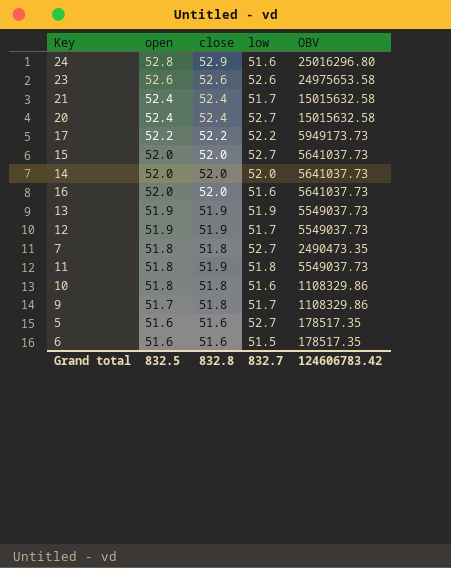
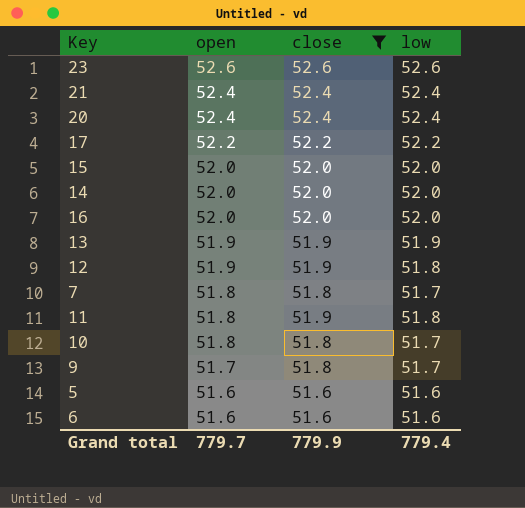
filter: none -> close != 52.9
column OBV | position: 5 -> none
21 | low: 51.7 -> 52.4
20 | low: 52.7 -> 52.4
15 | low: 52.7 -> 52.0
16 | low: 51.6 -> 52.0
12 | low: 51.7 -> 51.8
7 | low: 52.7 -> 51.7
10 | low: 51.6 -> 51.7
5 | low: 52.7 -> 51.6
6 | low: 51.5 -> 51.6
Grand total | open: 832.5 -> 779.7
Grand total | close: 832.8 -> 779.9
Grand total | low: 832.7 -> 779.4

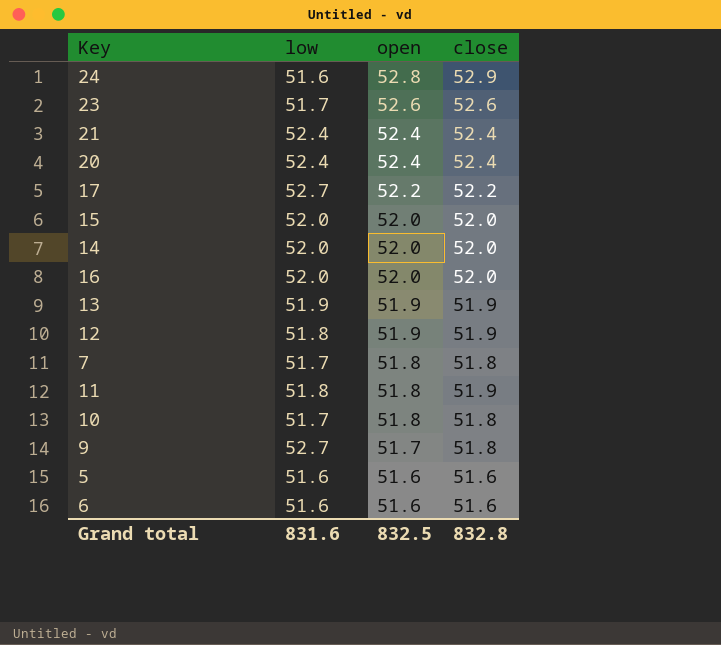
filter: close != 52.9 -> none
column low | position: 4 -> 2
23 | low: 52.6 -> 51.7
17 | low: 52.2 -> 52.7
9 | low: 51.7 -> 52.7
Grand total | low: 779.4 -> 831.6
Grand total | open: 779.7 -> 832.5
Grand total | close: 779.9 -> 832.8

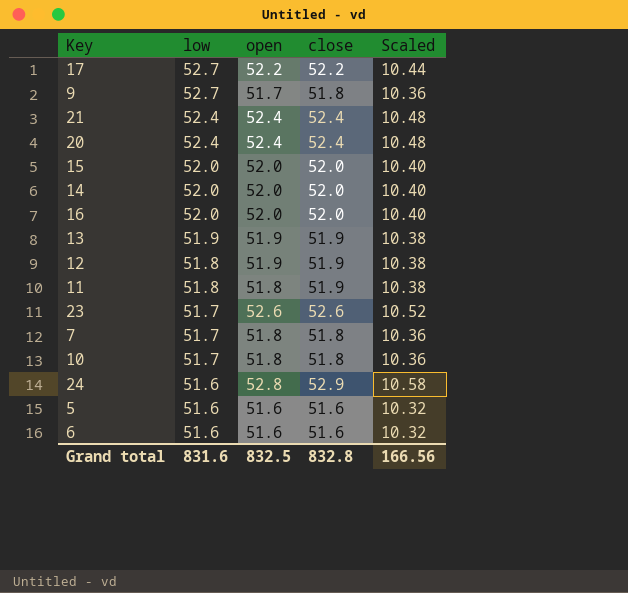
row order: open descending -> low descending
column Scaled | formula: none -> [close] * 0.2

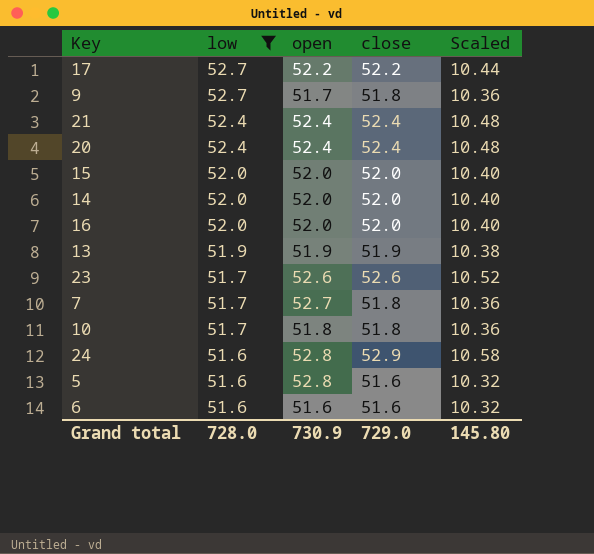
filter: none -> low != 51.8
7 | open: 51.8 -> 52.7
5 | open: 51.6 -> 52.8
Grand total | low: 831.6 -> 728.0
Grand total | open: 832.5 -> 730.9
Grand total | close: 832.8 -> 729.0
Grand total | Scaled: 166.56 -> 145.80

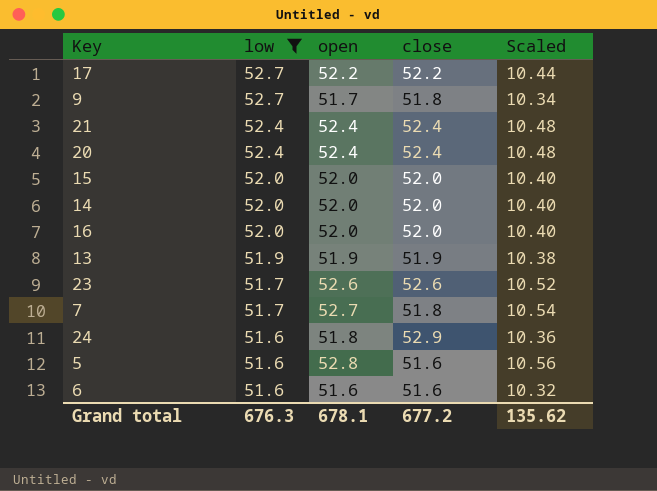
column Scaled | formula: [close] * 0.2 -> [open] * 0.2
row 10: 51.7 | 51.8 | 51.8 | 10.36 -> none
24 | open: 52.8 -> 51.8
Grand total | low: 728.0 -> 676.3
Grand total | open: 730.9 -> 678.1
Grand total | close: 729.0 -> 677.2
Grand total | Scaled: 145.80 -> 135.62

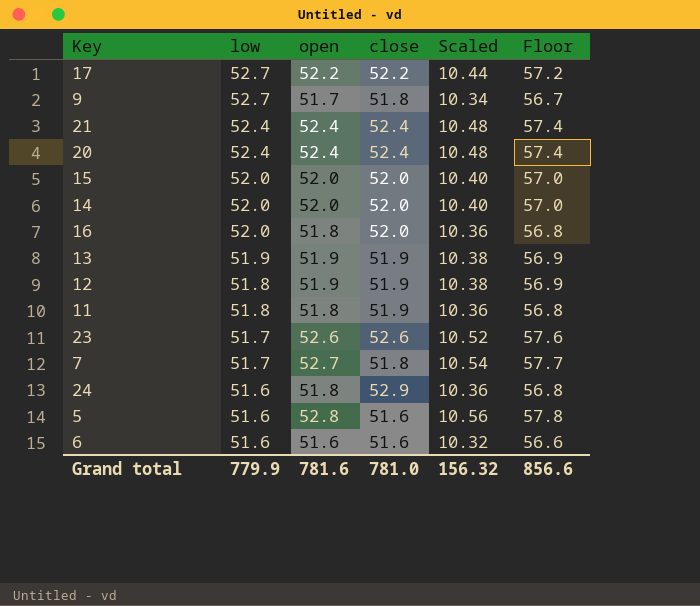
filter: low != 51.8 -> none
column Floor | formula: none -> [open] + 5
16 | open: 52.0 -> 51.8
16 | Scaled: 10.40 -> 10.36
Grand total | low: 676.3 -> 779.9
Grand total | open: 678.1 -> 781.6
Grand total | close: 677.2 -> 781.0
Grand total | Scaled: 135.62 -> 156.32

